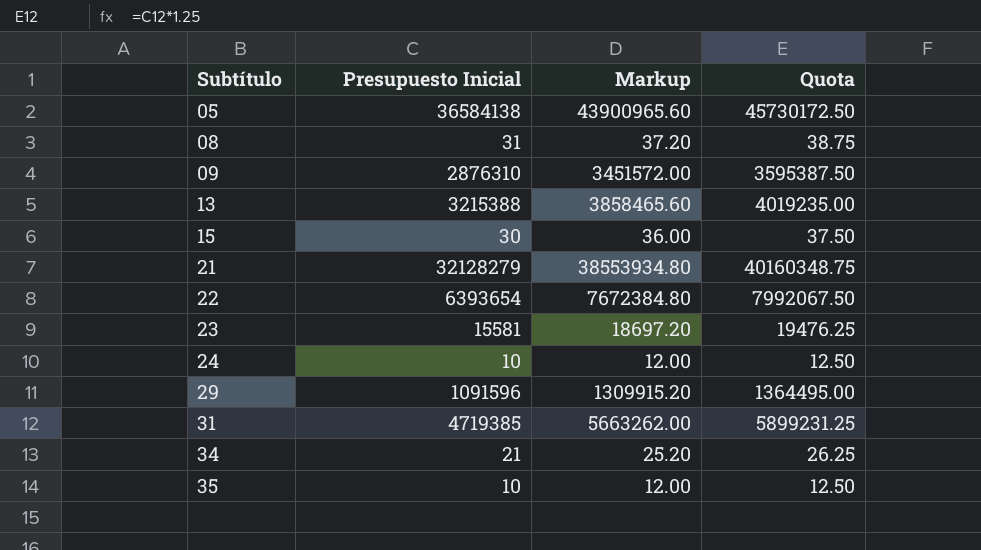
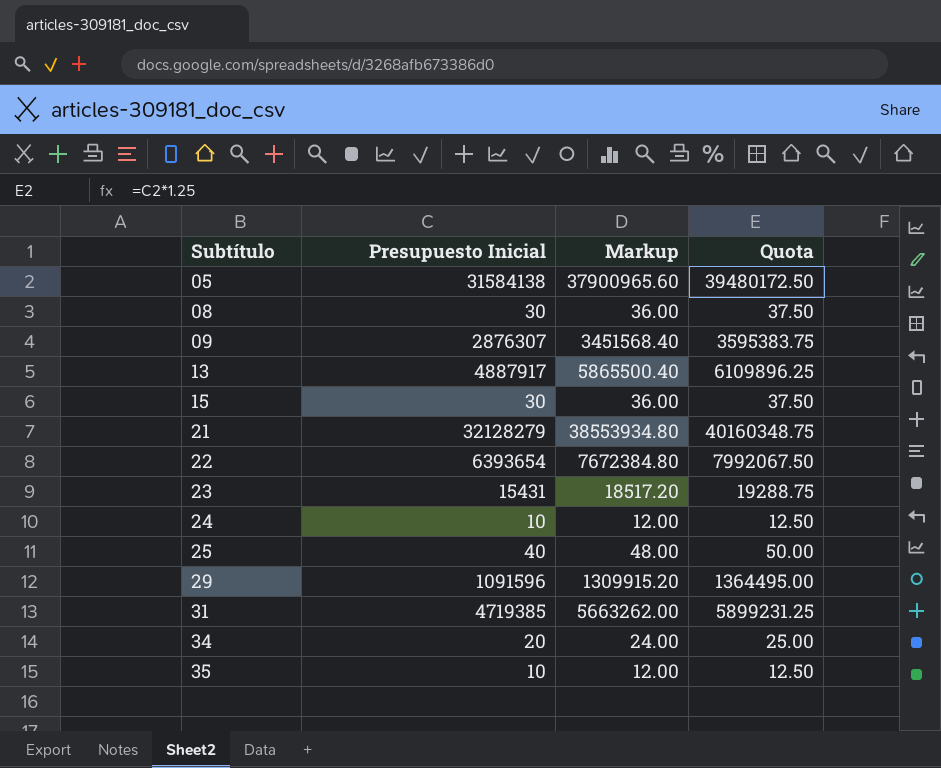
05 | Presupuesto Inicial: 36584138 -> 31584138
05 | Markup: 43900965.60 -> 37900965.60
05 | Quota: 45730172.50 -> 39480172.50
08 | Presupuesto Inicial: 31 -> 30
08 | Markup: 37.20 -> 36.00
08 | Quota: 38.75 -> 37.50
09 | Presupuesto Inicial: 2876310 -> 2876307
09 | Markup: 3451572.00 -> 3451568.40
09 | Quota: 3595387.50 -> 3595383.75
13 | Presupuesto Inicial: 3215388 -> 4887917
13 | Markup: 3858465.60 -> 5865500.40
13 | Quota: 4019235.00 -> 6109896.25
23 | Presupuesto Inicial: 15581 -> 15431
23 | Markup: 18697.20 -> 18517.20
23 | Quota: 19476.25 -> 19288.75
row 25: none -> 40 | 48.00 | 50.00
34 | Presupuesto Inicial: 21 -> 20
34 | Markup: 25.20 -> 24.00
34 | Quota: 26.25 -> 25.00

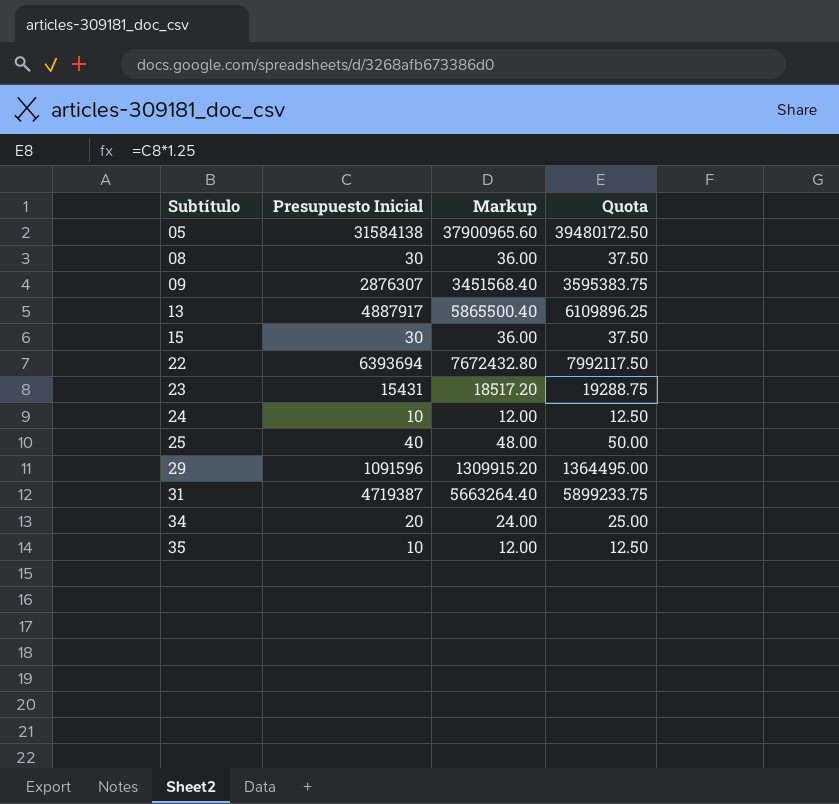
row 21: 32128279 | 38553934.80 | 40160348.75 -> none
22 | Presupuesto Inicial: 6393654 -> 6393694
22 | Markup: 7672384.80 -> 7672432.80
22 | Quota: 7992067.50 -> 7992117.50
31 | Presupuesto Inicial: 4719385 -> 4719387
31 | Markup: 5663262.00 -> 5663264.40
31 | Quota: 5899231.25 -> 5899233.75

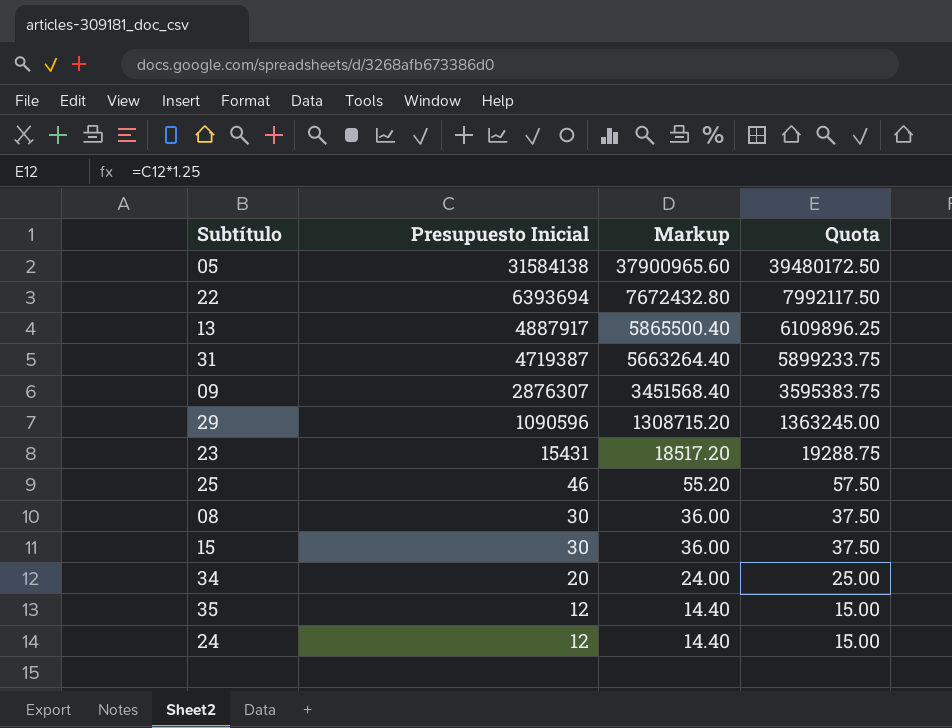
row order: Subtítulo ascending -> Presupuesto Inicial descending
29 | Presupuesto Inicial: 1091596 -> 1090596
29 | Markup: 1309915.20 -> 1308715.20
29 | Quota: 1364495.00 -> 1363245.00
25 | Presupuesto Inicial: 40 -> 46
25 | Markup: 48.00 -> 55.20
25 | Quota: 50.00 -> 57.50
35 | Presupuesto Inicial: 10 -> 12
35 | Markup: 12.00 -> 14.40
35 | Quota: 12.50 -> 15.00
24 | Presupuesto Inicial: 10 -> 12
24 | Markup: 12.00 -> 14.40
24 | Quota: 12.50 -> 15.00

